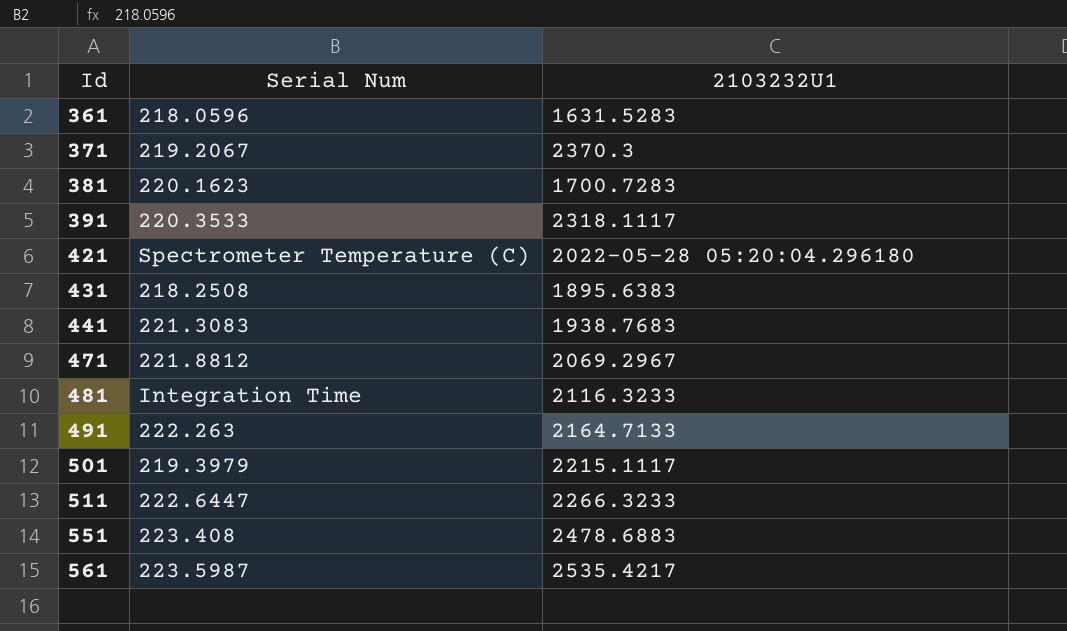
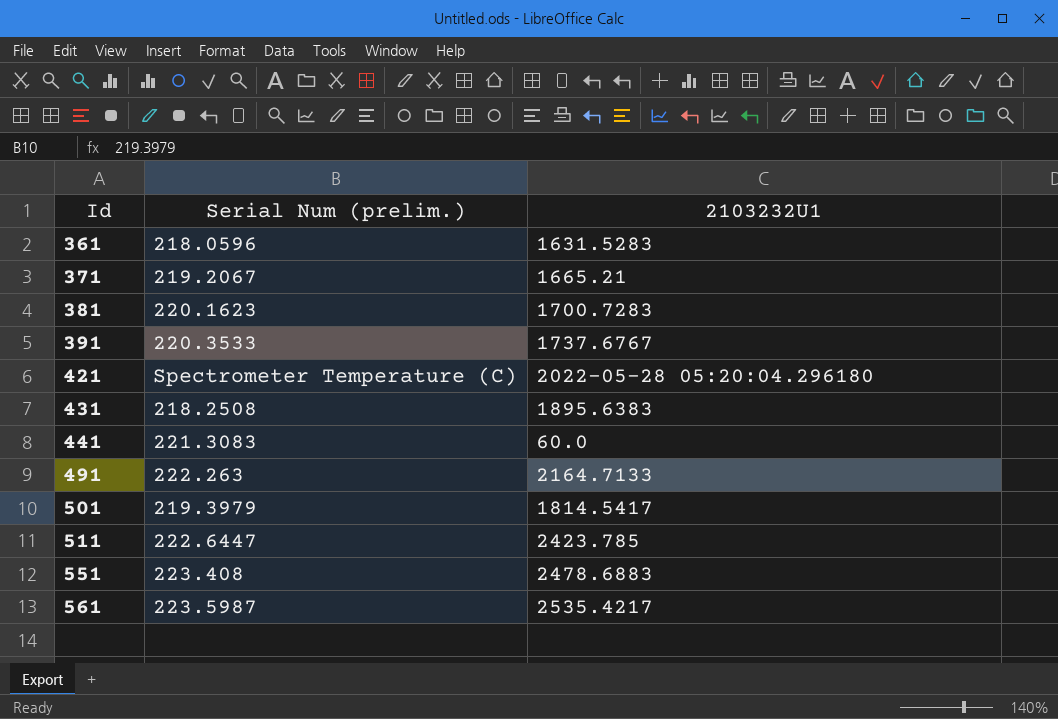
column name: Serial Num -> Serial Num (prelim.)
row 471: 221.8812 | 2069.2967 -> none
row 481: Integration Time | 2116.3233 -> none
371 | 2103232U1: 2370.3 -> 1665.21
391 | 2103232U1: 2318.1117 -> 1737.6767
441 | 2103232U1: 1938.7683 -> 60.0
501 | 2103232U1: 2215.1117 -> 1814.5417
511 | 2103232U1: 2266.3233 -> 2423.785

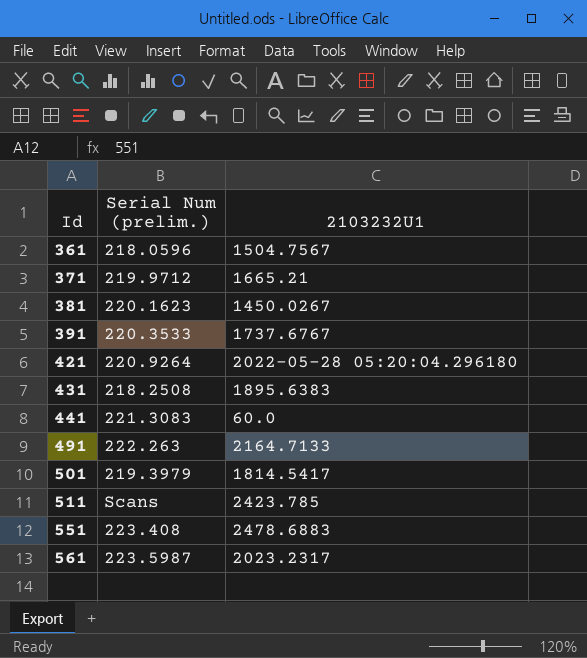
361 | 2103232U1: 1631.5283 -> 1504.7567
371 | Serial Num (prelim.): 219.2067 -> 219.9712
381 | 2103232U1: 1700.7283 -> 1450.0267
421 | Serial Num (prelim.): Spectrometer Temperature (C) -> 220.9264
511 | Serial Num (prelim.): 222.6447 -> Scans
561 | 2103232U1: 2535.4217 -> 2023.2317

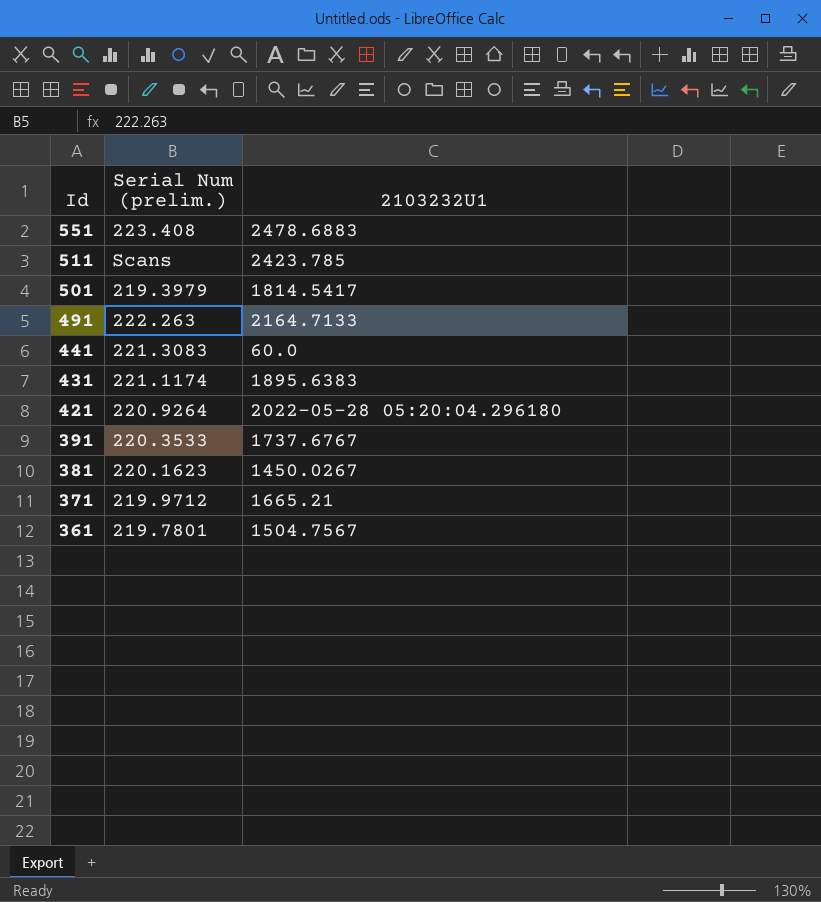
row order: Id ascending -> Id descending
row 561: 223.5987 | 2023.2317 -> none
431 | Serial Num (prelim.): 218.2508 -> 221.1174
361 | Serial Num (prelim.): 218.0596 -> 219.7801

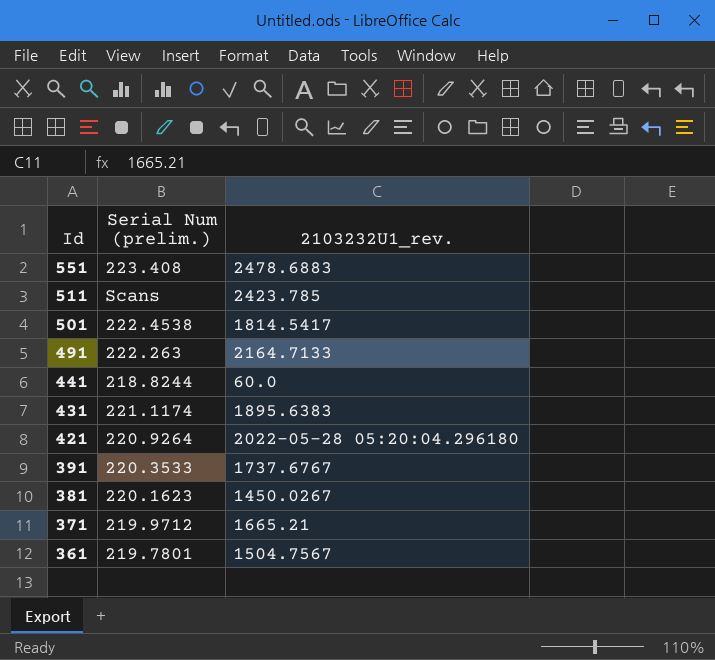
column name: 2103232U1 -> 2103232U1_rev.
501 | Serial Num (prelim.): 219.3979 -> 222.4538
441 | Serial Num (prelim.): 221.3083 -> 218.8244

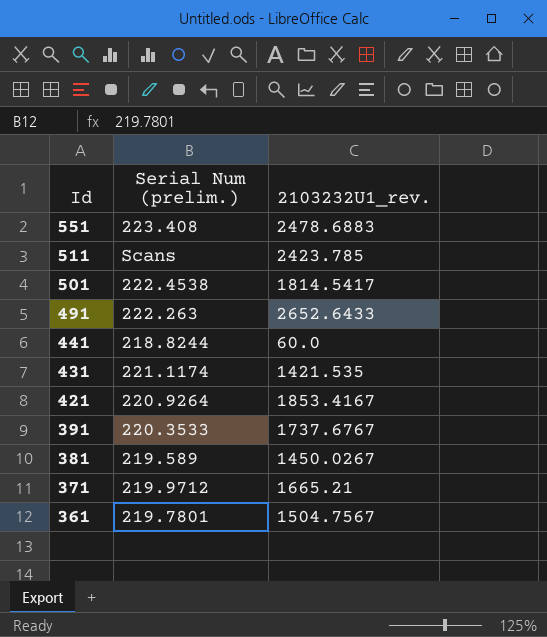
491 | 2103232U1_rev.: 2164.7133 -> 2652.6433
431 | 2103232U1_rev.: 1895.6383 -> 1421.535
421 | 2103232U1_rev.: 2022-05-28 05:20:04.296180 -> 1853.4167
381 | Serial Num (prelim.): 220.1623 -> 219.589

